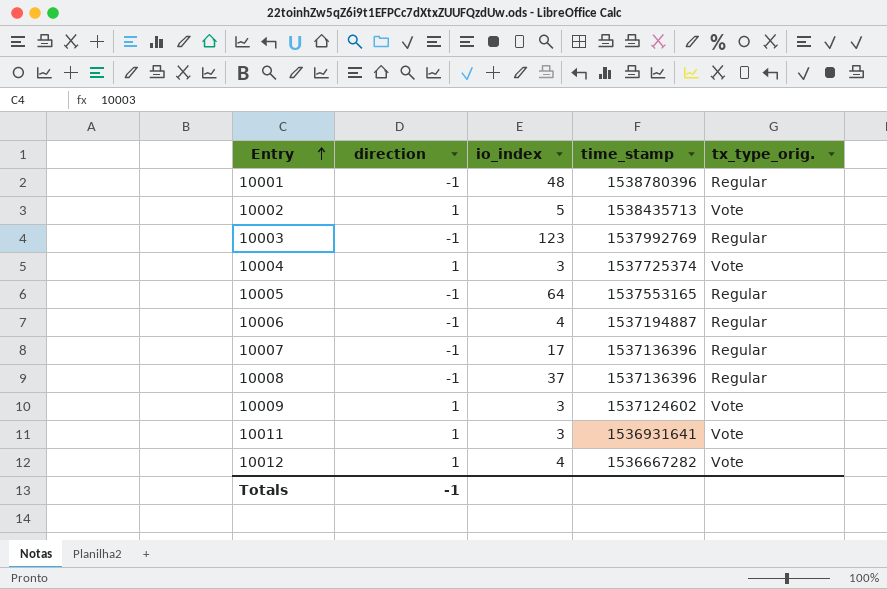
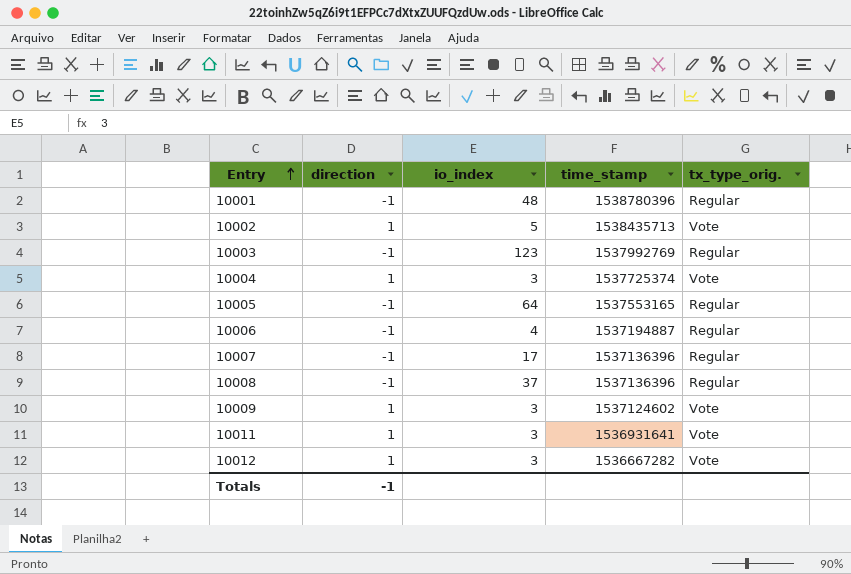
10012 | io_index: 4 -> 3

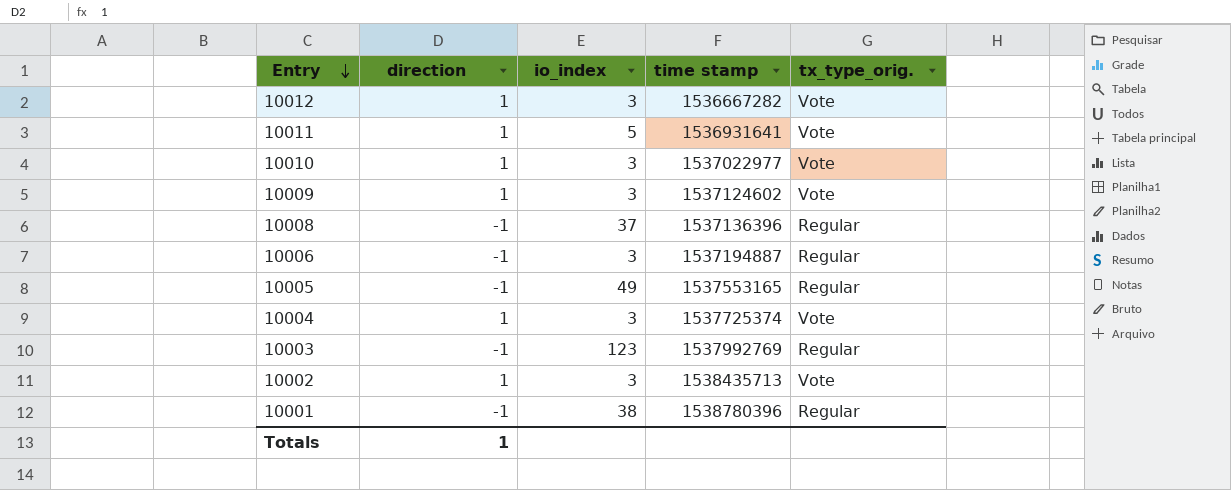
row order: Entry ascending -> Entry descending
column name: time_stamp -> time stamp
row 10007: -1 | 17 | 1537136396 | Regular -> none
10011 | io_index: 3 -> 5
row 10010: none -> 1 | 3 | 1537022977 | Vote
10006 | io_index: 4 -> 3
10005 | io_index: 64 -> 49
10002 | io_index: 5 -> 3
10001 | io_index: 48 -> 38
Totals | direction: -1 -> 1

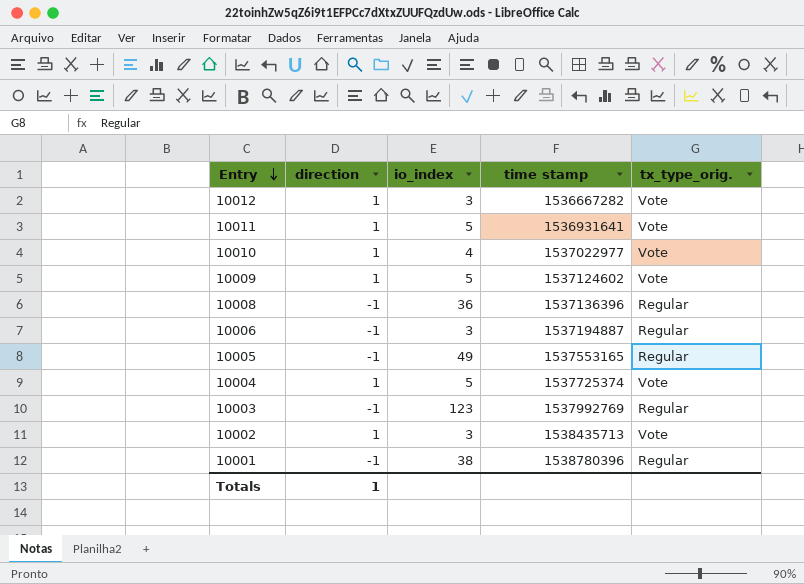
10010 | io_index: 3 -> 4
10009 | io_index: 3 -> 5
10008 | io_index: 37 -> 36
10004 | io_index: 3 -> 5

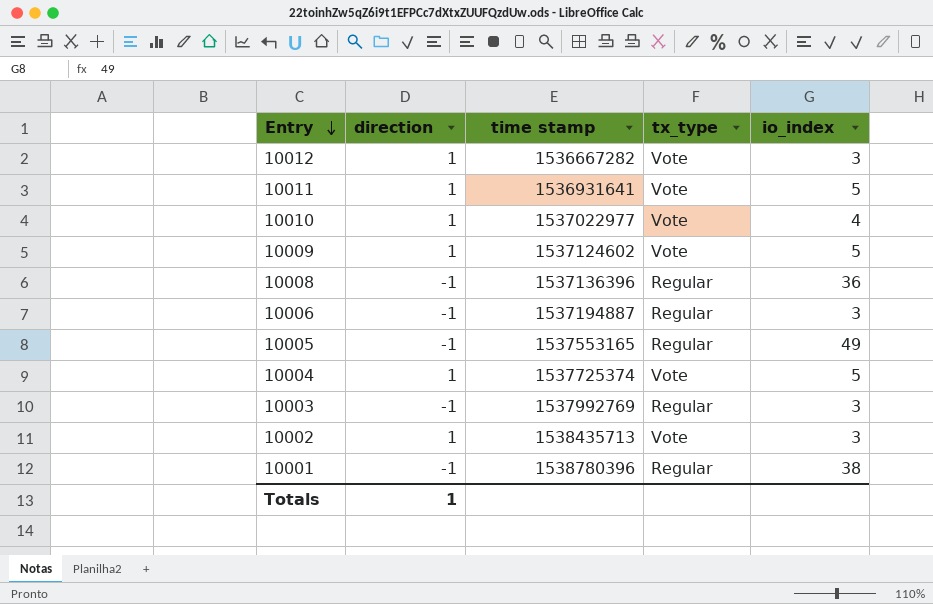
column name: tx_type_orig. -> tx_type
column io_index | position: 3 -> 5
10003 | io_index: 123 -> 3

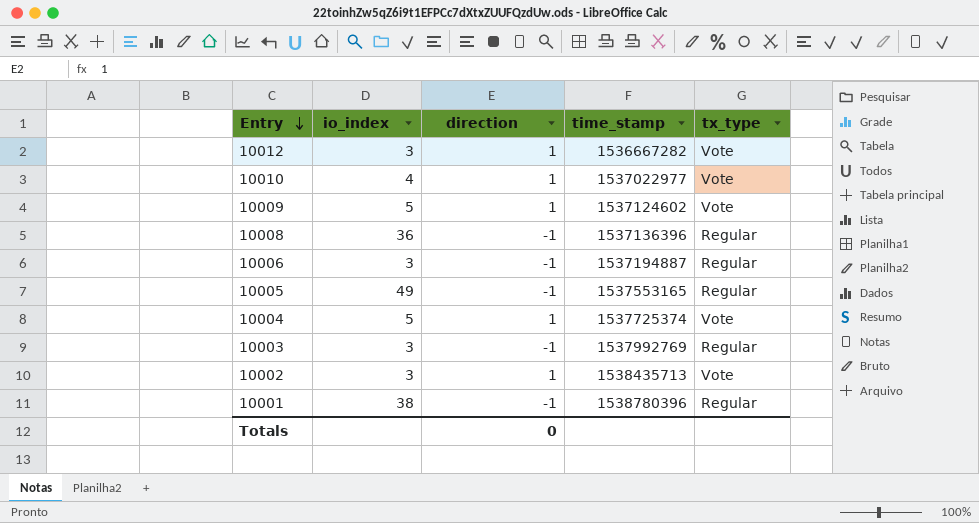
column io_index | position: 5 -> 2
column name: time stamp -> time_stamp
row 10011: 1 | 1536931641 | Vote | 5 -> none
Totals | direction: 1 -> 0

